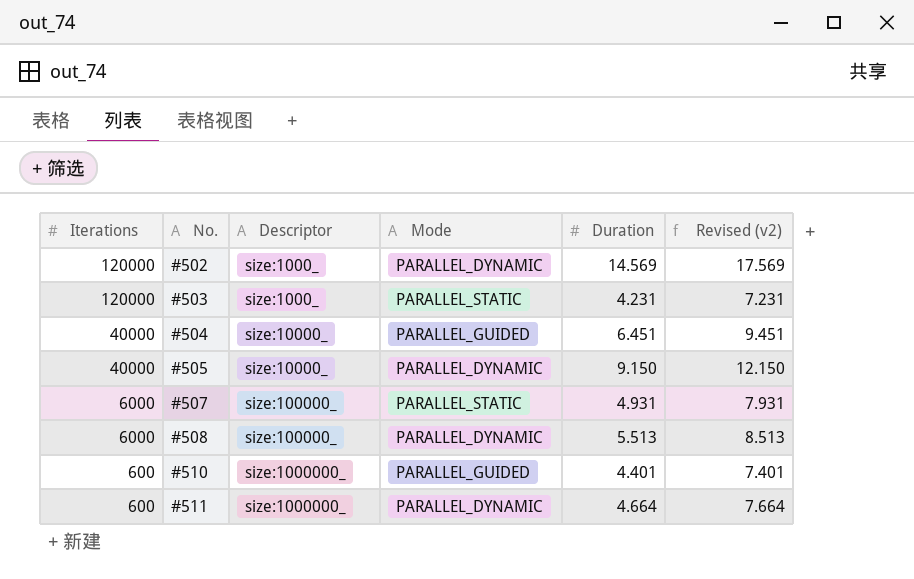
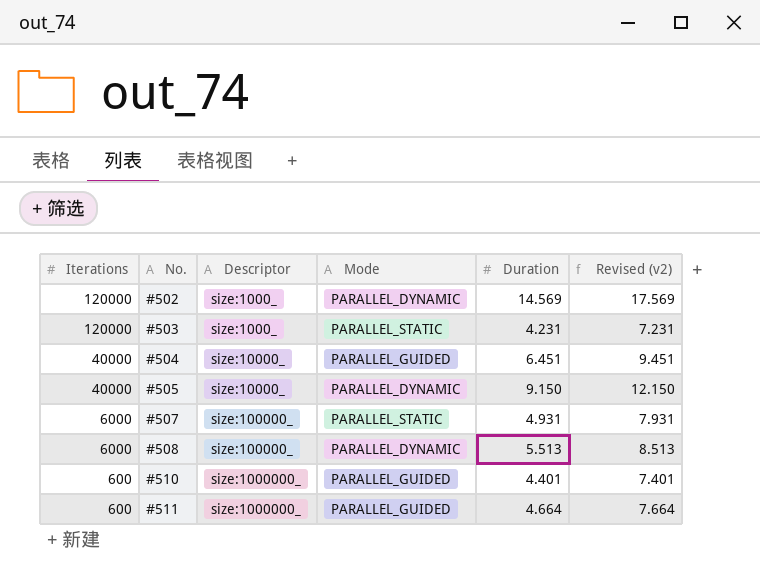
#511 | Mode: PARALLEL_DYNAMIC -> PARALLEL_GUIDED

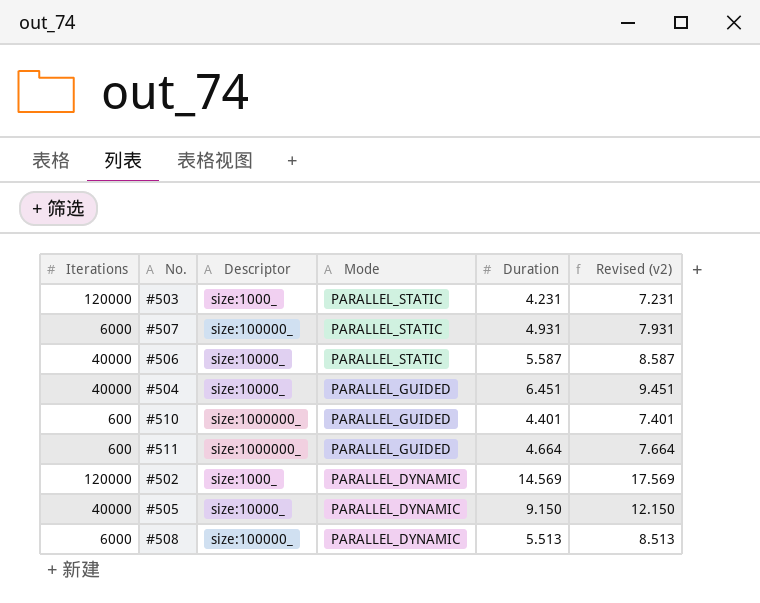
row order: Iterations descending -> Mode descending
row #506: none -> 40000 | size:10000_ | PARALLEL_STATIC | 5.587 | 8.587

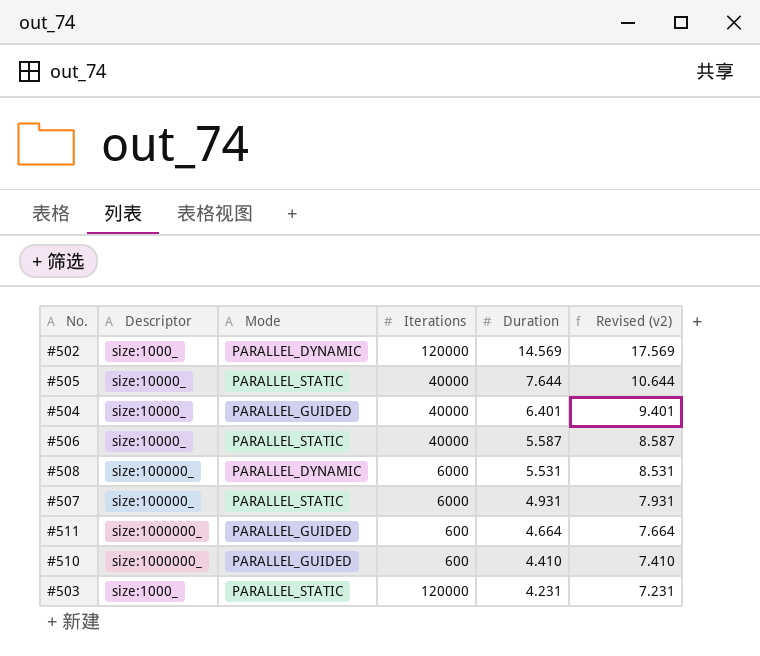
row order: Mode descending -> Duration descending
column Iterations | position: 1 -> 4
#505 | Mode: PARALLEL_DYNAMIC -> PARALLEL_STATIC
#505 | Duration: 9.150 -> 7.644
#505 | Revised (v2): 12.150 -> 10.644
#504 | Duration: 6.451 -> 6.401
#504 | Revised (v2): 9.451 -> 9.401
#508 | Duration: 5.513 -> 5.531
#508 | Revised (v2): 8.513 -> 8.531
#510 | Duration: 4.401 -> 4.410
#510 | Revised (v2): 7.401 -> 7.410

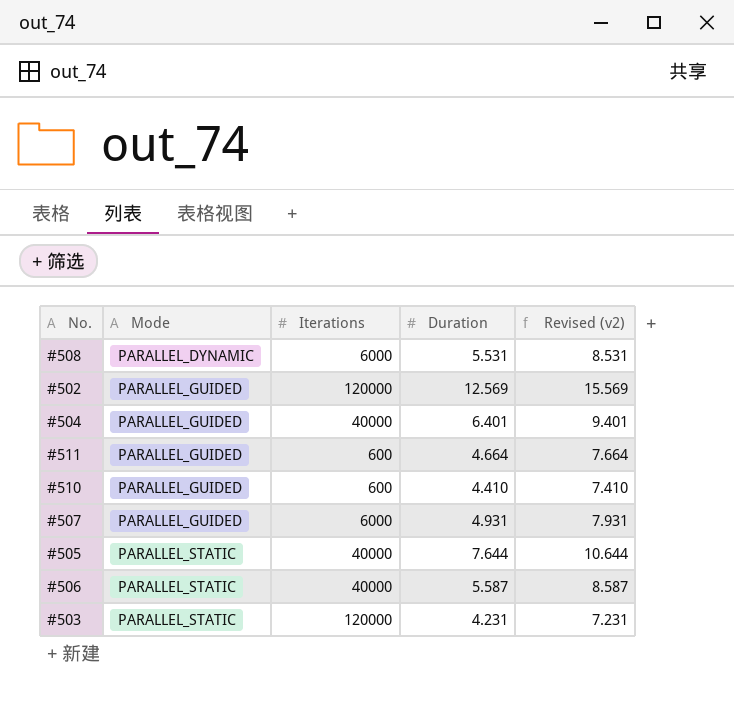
row order: Duration descending -> Mode ascending
column Descriptor | position: 2 -> none
#502 | Mode: PARALLEL_DYNAMIC -> PARALLEL_GUIDED
#502 | Duration: 14.569 -> 12.569
#502 | Revised (v2): 17.569 -> 15.569
#507 | Mode: PARALLEL_STATIC -> PARALLEL_GUIDED

